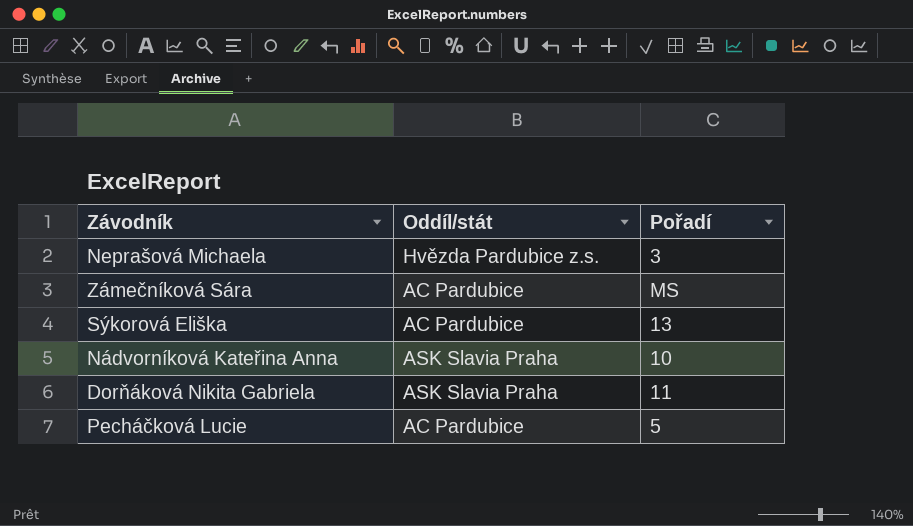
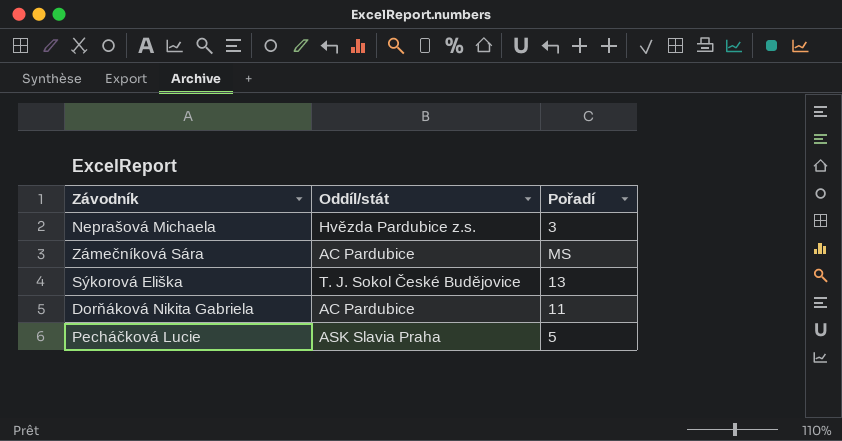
row Nádvorníková Kateřina Anna: ASK Slavia Praha | 10 -> none
Sýkorová Eliška | Oddíl/stát: AC Pardubice -> T. J. Sokol České Budějovice
Dorňáková Nikita Gabriela | Oddíl/stát: ASK Slavia Praha -> AC Pardubice
Pecháčková Lucie | Oddíl/stát: AC Pardubice -> ASK Slavia Praha

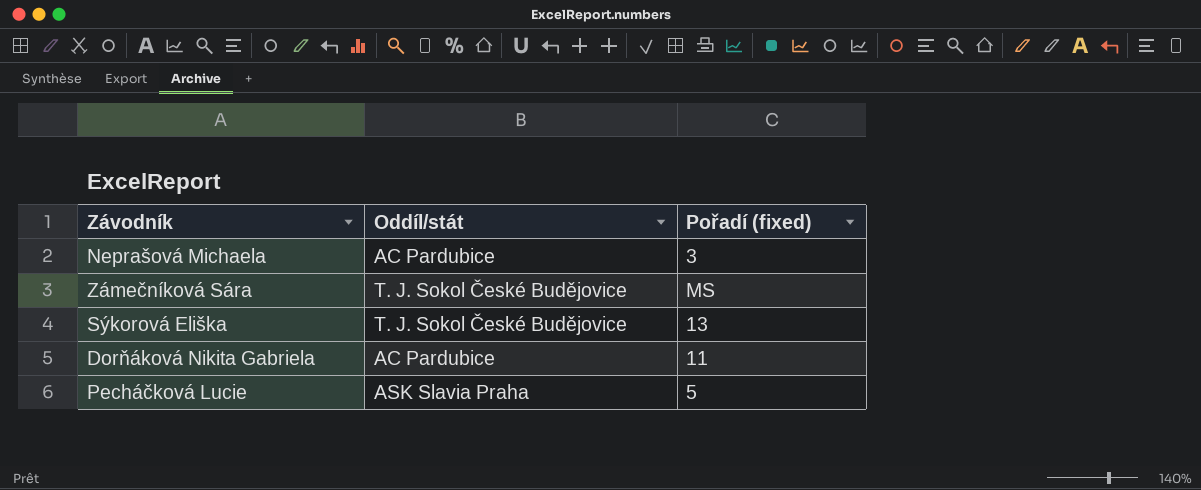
column name: Pořadí -> Pořadí (fixed)
Neprašová Michaela | Oddíl/stát: Hvězda Pardubice z.s. -> AC Pardubice
Zámečníková Sára | Oddíl/stát: AC Pardubice -> T. J. Sokol České Budějovice

